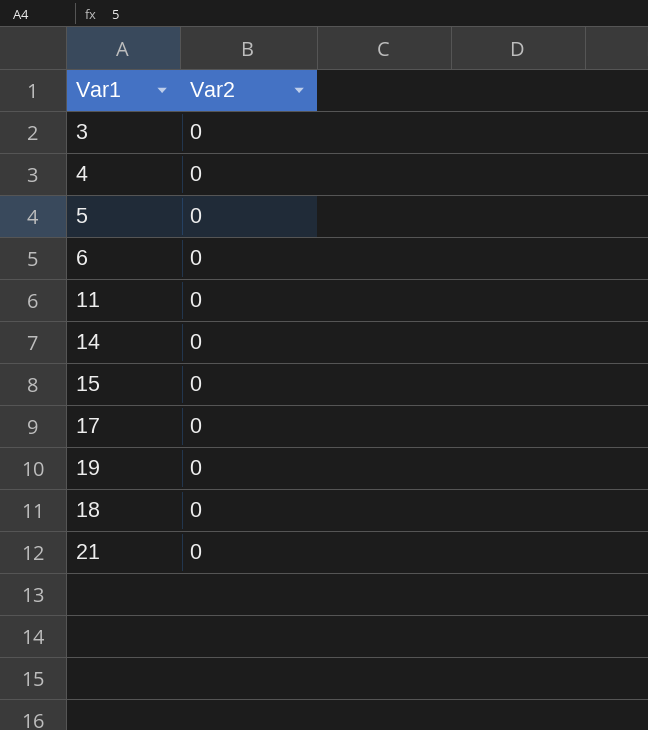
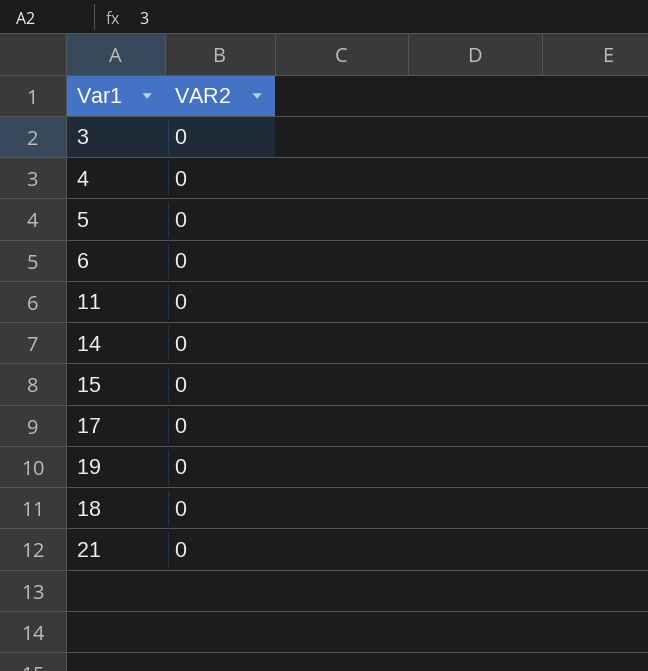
column name: Var2 -> VAR2

